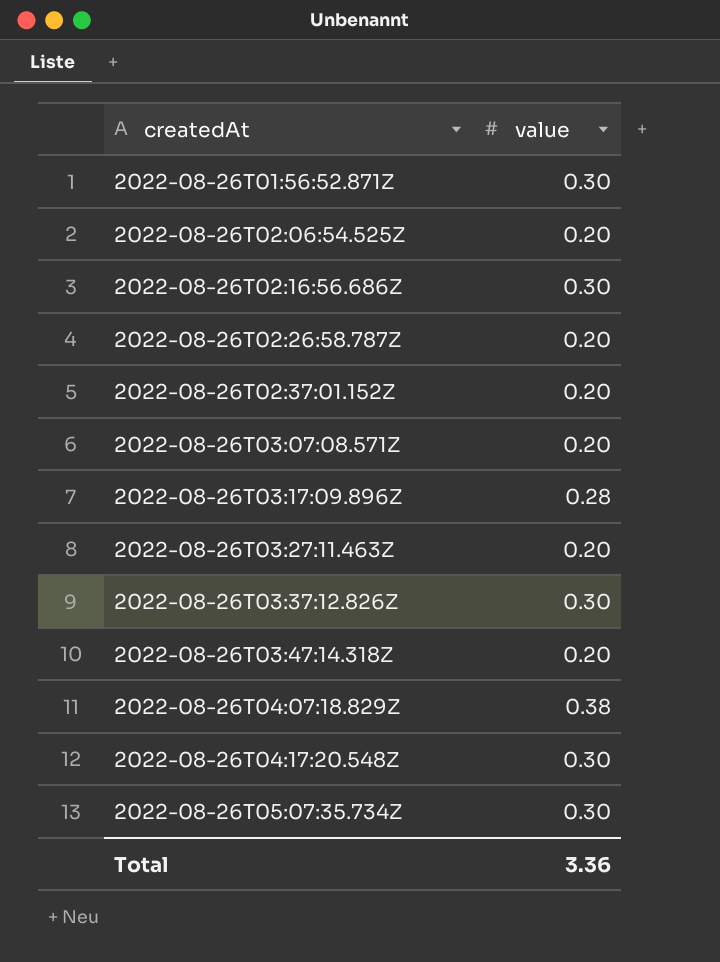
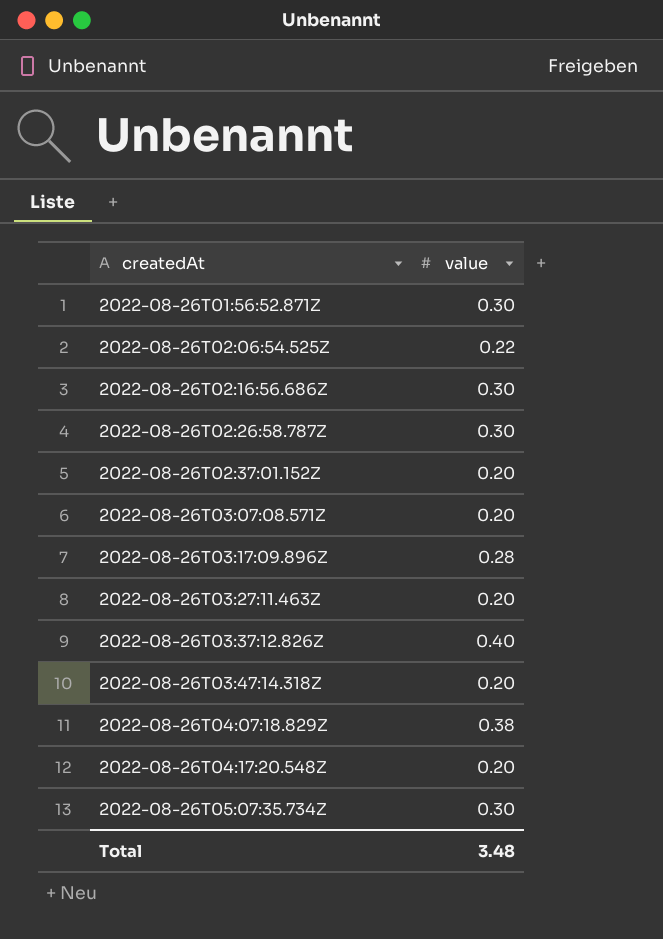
2022-08-26T02:06:54.525Z | value: 0.20 -> 0.22
2022-08-26T02:26:58.787Z | value: 0.20 -> 0.30
2022-08-26T03:37:12.826Z | value: 0.30 -> 0.40
2022-08-26T04:17:20.548Z | value: 0.30 -> 0.20
Total | value: 3.36 -> 3.48

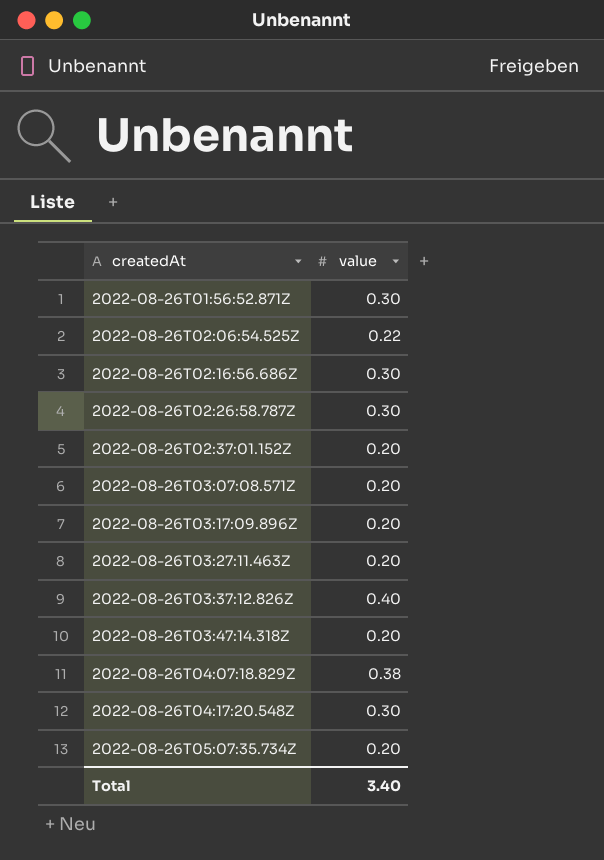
2022-08-26T03:17:09.896Z | value: 0.28 -> 0.20
2022-08-26T04:17:20.548Z | value: 0.20 -> 0.30
2022-08-26T05:07:35.734Z | value: 0.30 -> 0.20
Total | value: 3.48 -> 3.40

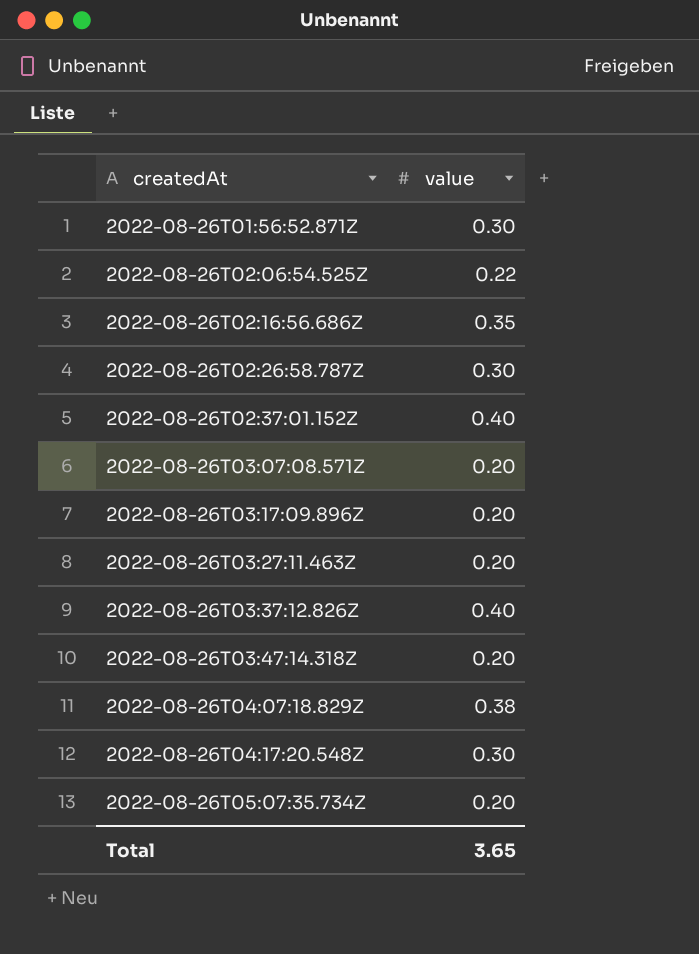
2022-08-26T02:16:56.686Z | value: 0.30 -> 0.35
2022-08-26T02:37:01.152Z | value: 0.20 -> 0.40
Total | value: 3.40 -> 3.65

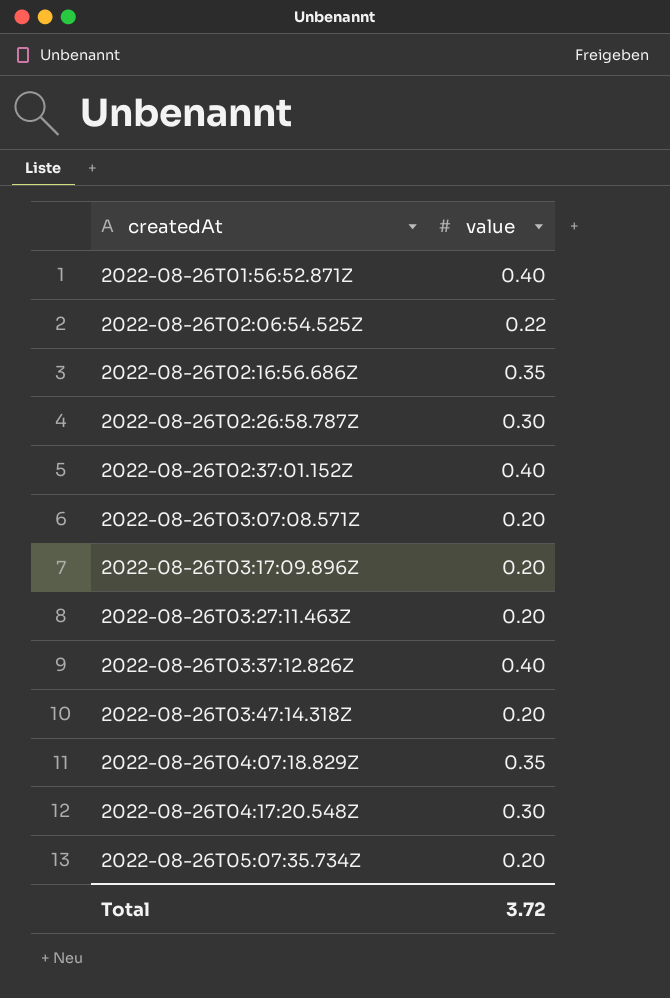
2022-08-26T01:56:52.871Z | value: 0.30 -> 0.40
2022-08-26T04:07:18.829Z | value: 0.38 -> 0.35
Total | value: 3.65 -> 3.72

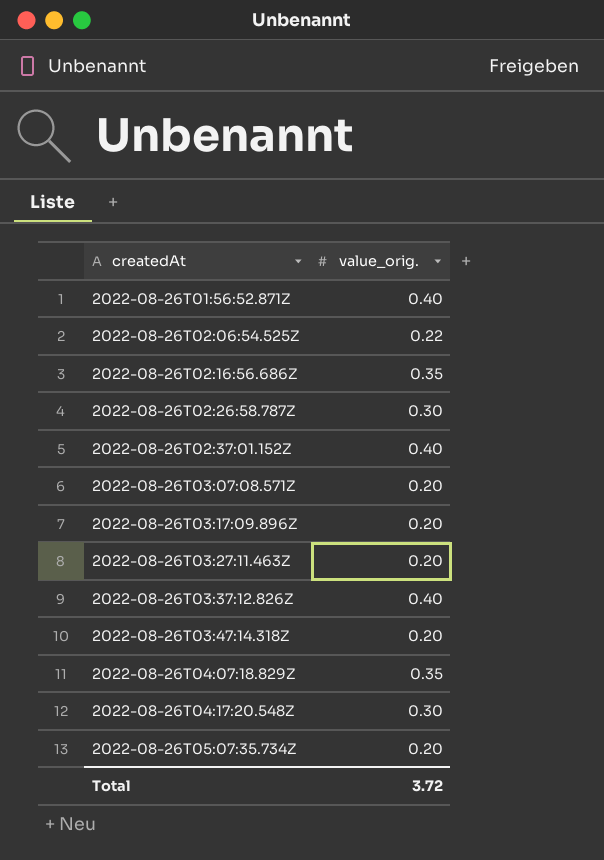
column name: value -> value_orig.

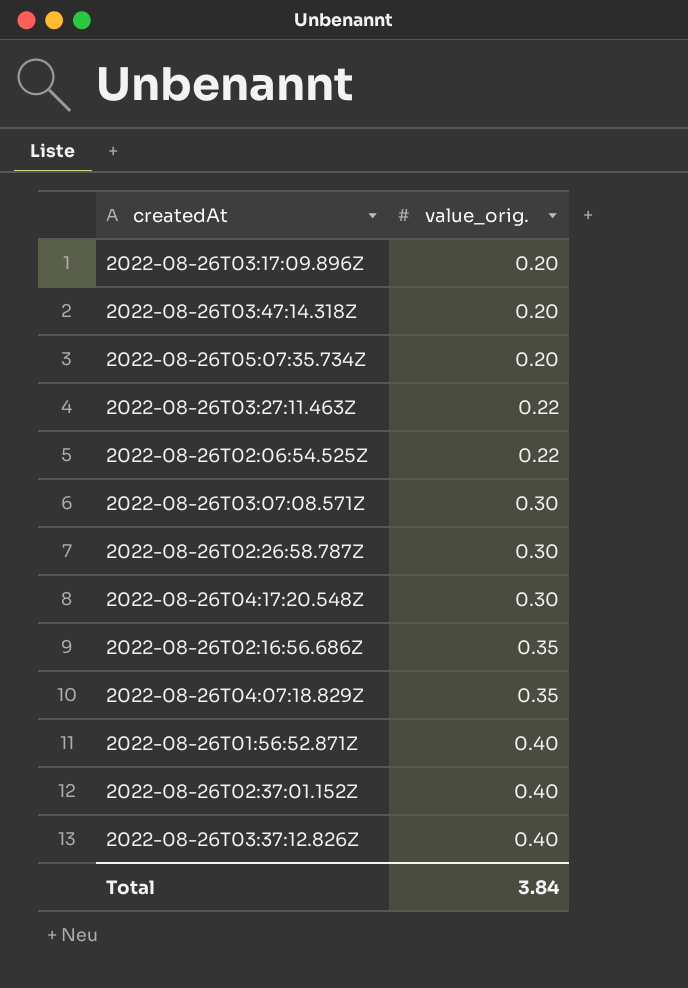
row order: createdAt ascending -> value_orig. ascending
2022-08-26T03:27:11.463Z | value_orig.: 0.20 -> 0.22
2022-08-26T03:07:08.571Z | value_orig.: 0.20 -> 0.30
Total | value_orig.: 3.72 -> 3.84

